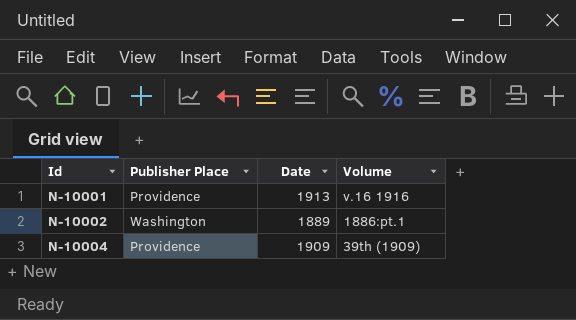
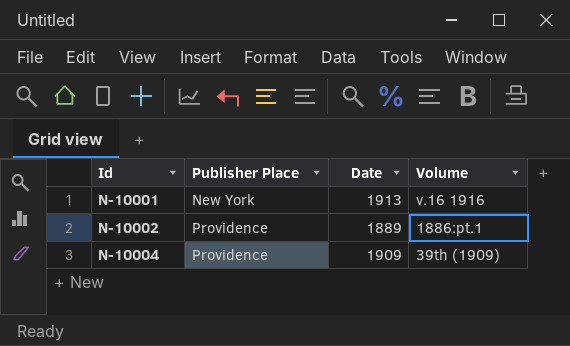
N-10001 | Publisher Place: Providence -> New York
N-10002 | Publisher Place: Washington -> Providence

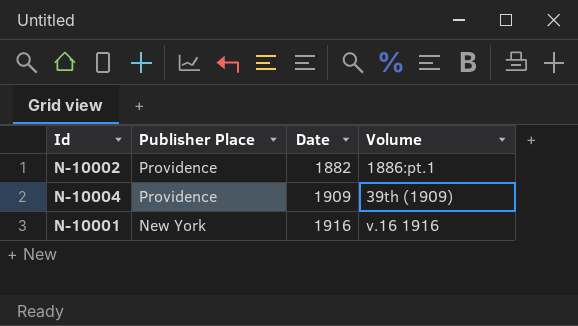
row order: Id ascending -> Publisher Place descending
N-10002 | Date: 1889 -> 1882
N-10001 | Date: 1913 -> 1916

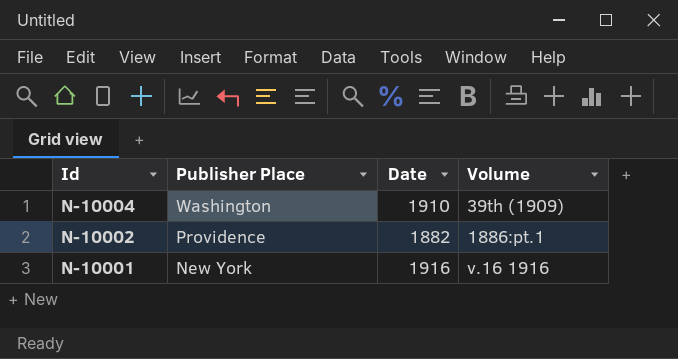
row order: Publisher Place descending -> Id descending
N-10004 | Publisher Place: Providence -> Washington
N-10004 | Date: 1909 -> 1910

